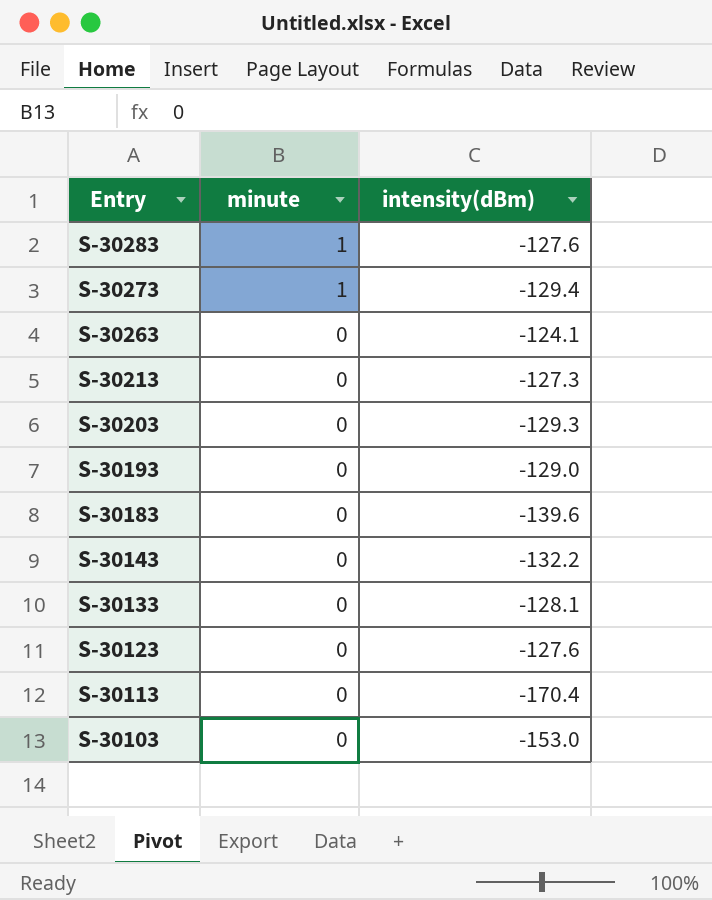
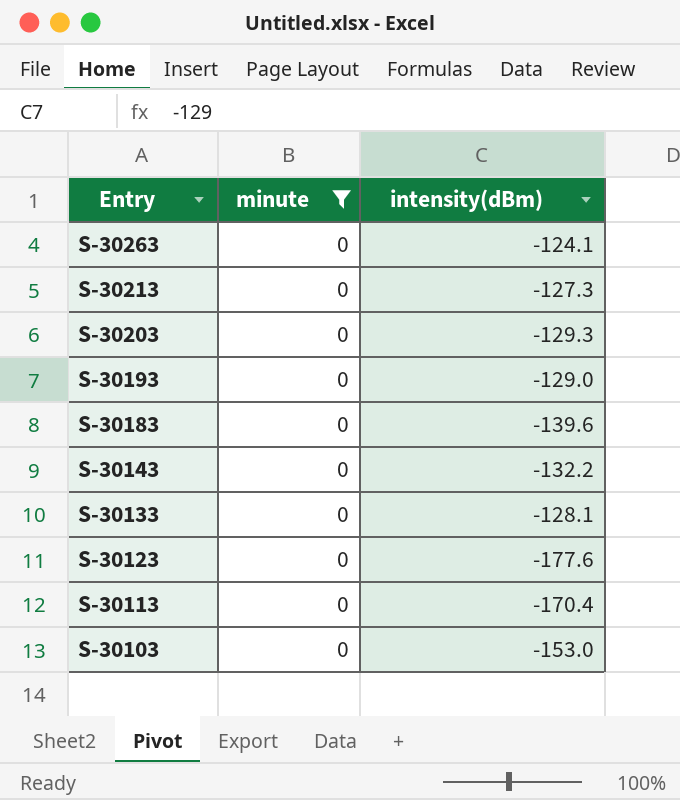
filter: none -> minute = 0
S-30123 | intensity(dBm): -127.6 -> -177.6

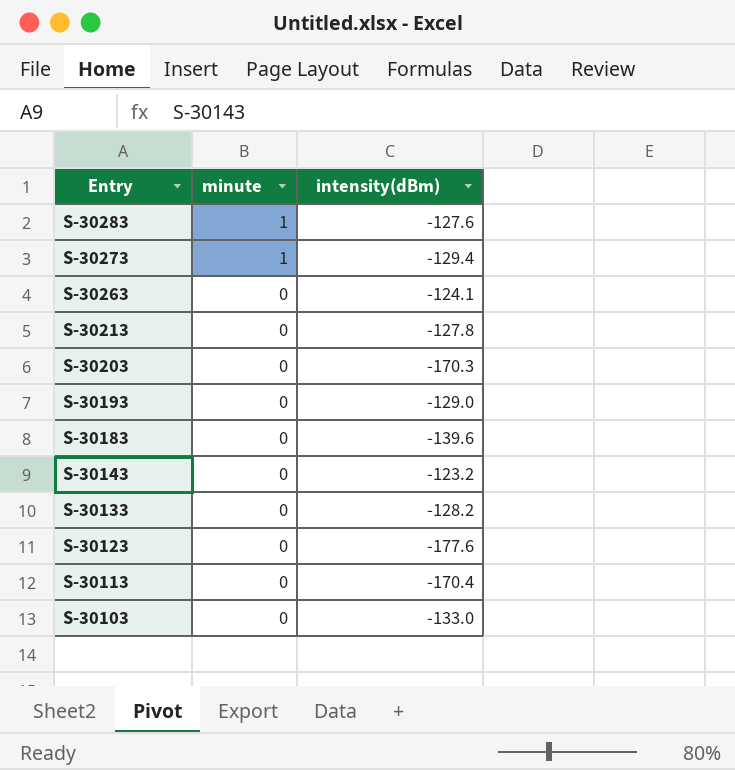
filter: minute = 0 -> none
S-30213 | intensity(dBm): -127.3 -> -127.8
S-30203 | intensity(dBm): -129.3 -> -170.3
S-30143 | intensity(dBm): -132.2 -> -123.2
S-30133 | intensity(dBm): -128.1 -> -128.2
S-30103 | intensity(dBm): -153.0 -> -133.0

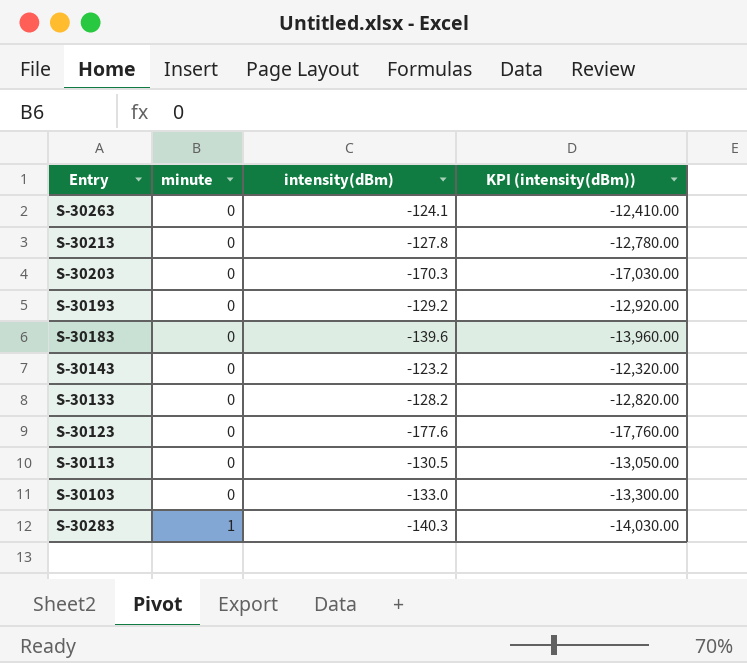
row order: Entry descending -> minute ascending
column KPI (intensity(dBm)) | formula: none -> [intensity(dBm)] * 100
row S-30273: 1 | -129.4 -> none
S-30193 | intensity(dBm): -129.0 -> -129.2
S-30113 | intensity(dBm): -170.4 -> -130.5
S-30283 | intensity(dBm): -127.6 -> -140.3

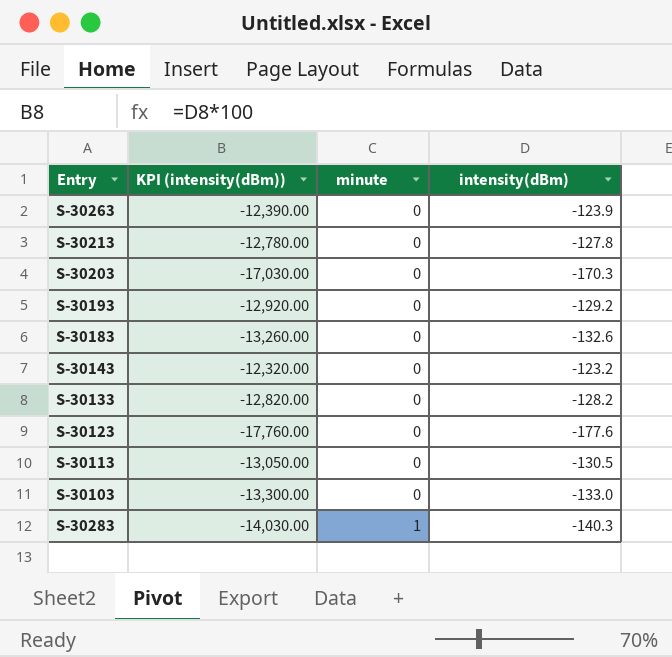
column KPI (intensity(dBm)) | position: 4 -> 2
S-30263 | KPI (intensity(dBm)): -12,410.00 -> -12,390.00
S-30263 | intensity(dBm): -124.1 -> -123.9
S-30183 | KPI (intensity(dBm)): -13,960.00 -> -13,260.00
S-30183 | intensity(dBm): -139.6 -> -132.6

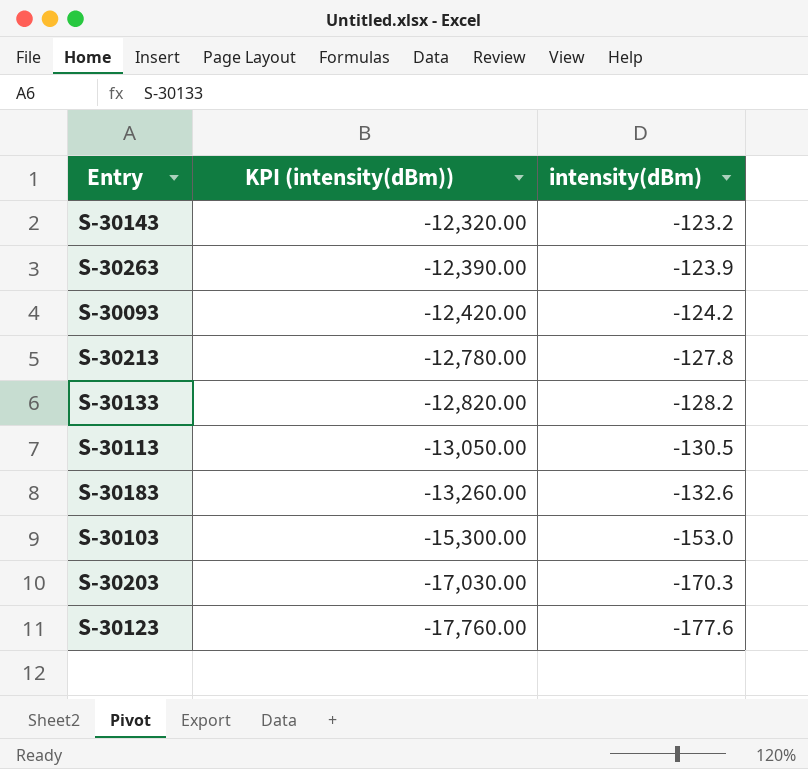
row order: minute ascending -> KPI (intensity(dBm)) descending
column minute | position: 3 -> none
row S-30193: -12,920.00 | 0 | -129.2 -> none
row S-30283: -14,030.00 | 1 | -140.3 -> none
row S-30093: none -> -12,420.00 | -124.2
S-30103 | KPI (intensity(dBm)): -13,300.00 -> -15,300.00
S-30103 | intensity(dBm): -133.0 -> -153.0

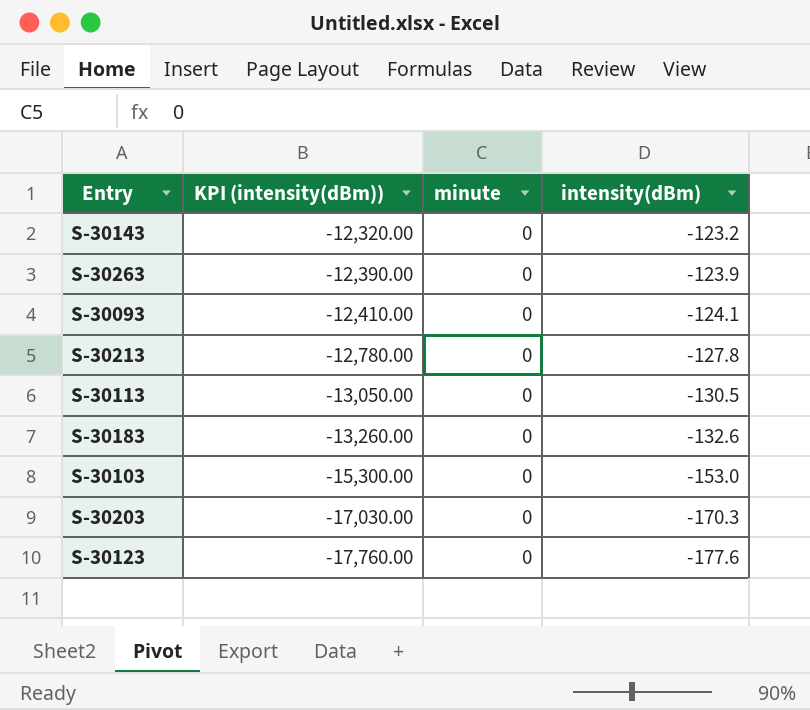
column minute | position: none -> 3
row S-30133: -12,820.00 | -128.2 -> none
S-30093 | KPI (intensity(dBm)): -12,420.00 -> -12,410.00
S-30093 | intensity(dBm): -124.2 -> -124.1

